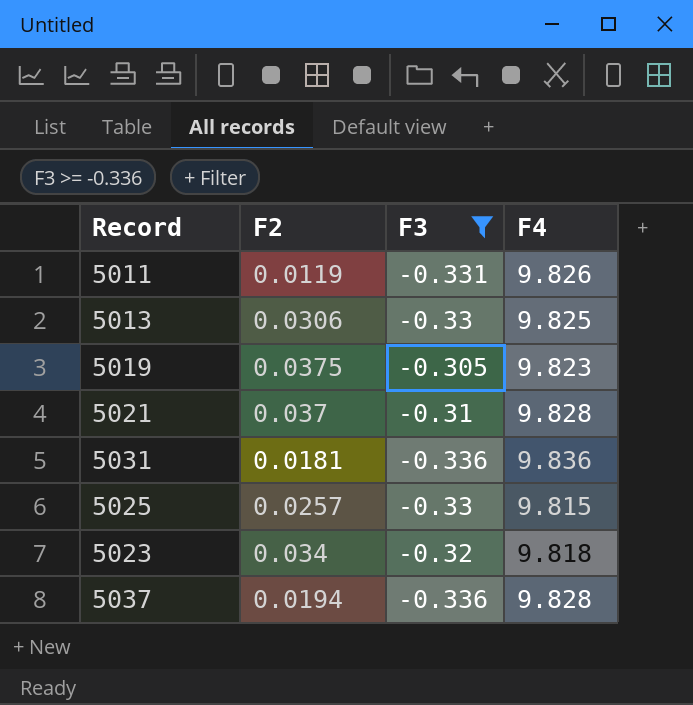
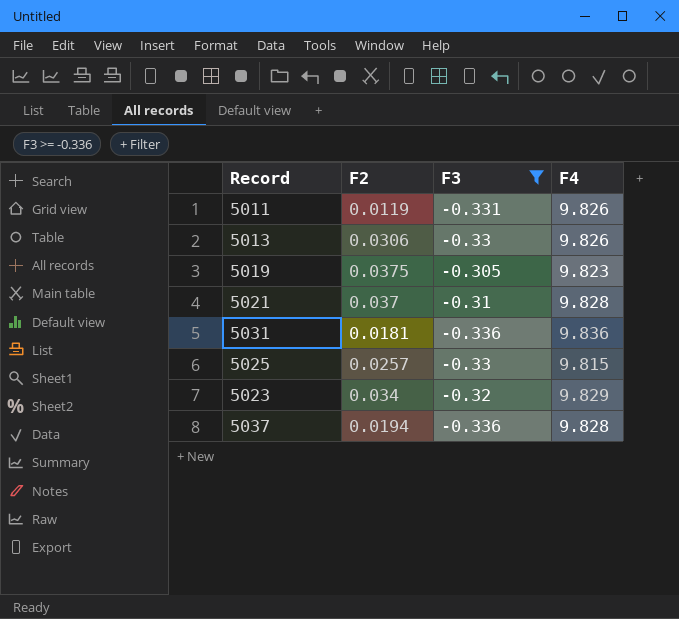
5013 | F4: 9.825 -> 9.826
5023 | F4: 9.818 -> 9.829

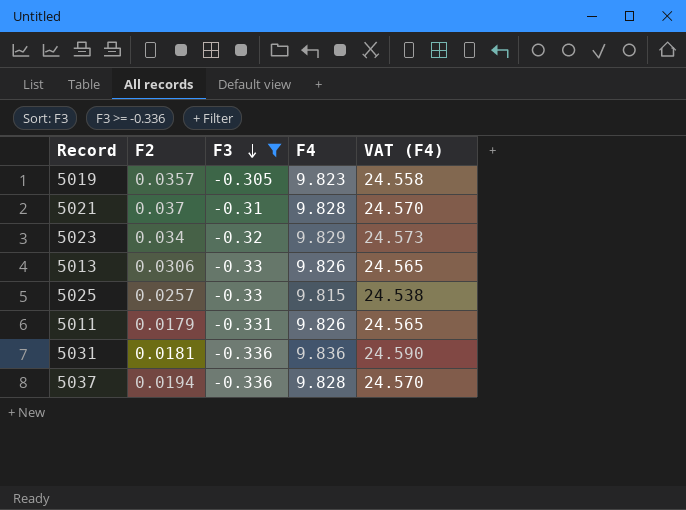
row order: none -> F3 descending
column VAT (F4) | formula: none -> [F4] * 2.5
5019 | F2: 0.0375 -> 0.0357
5011 | F2: 0.0119 -> 0.0179

